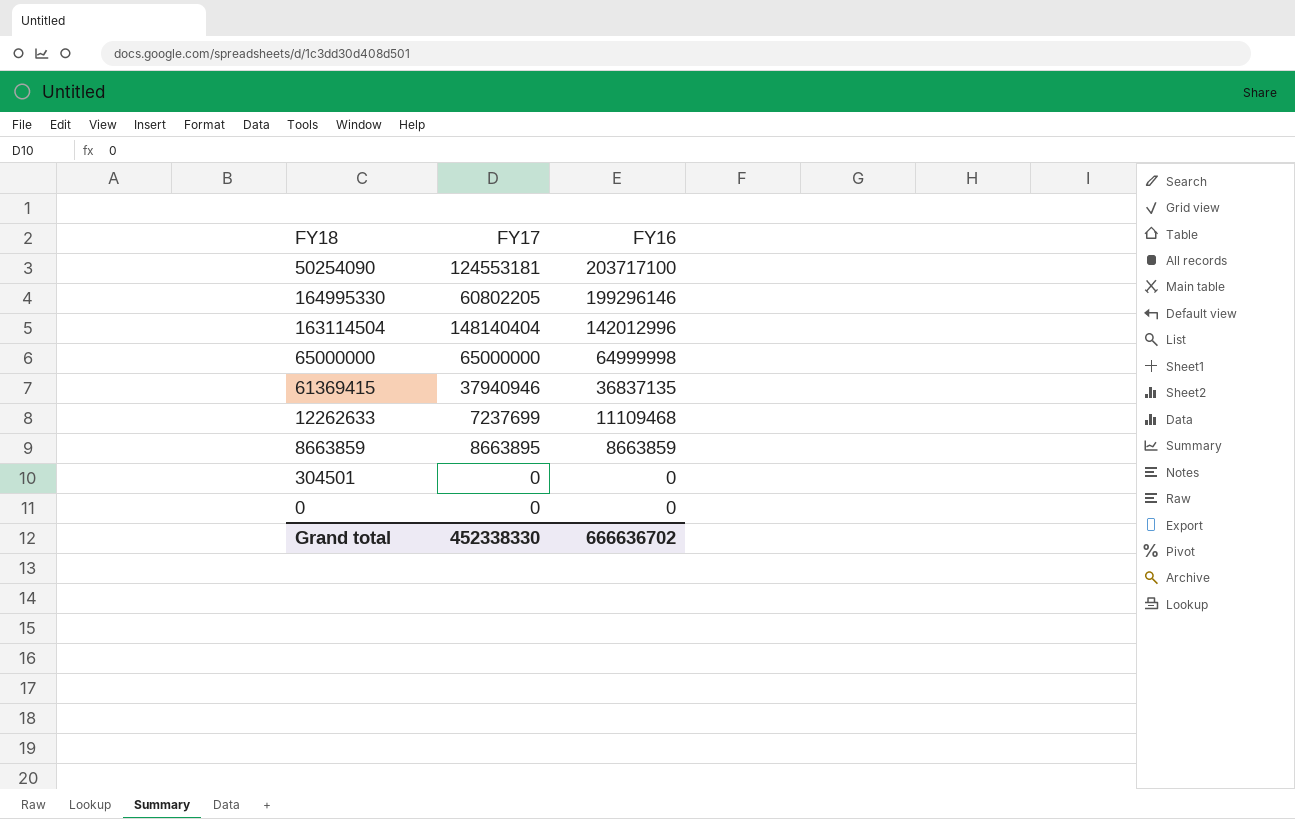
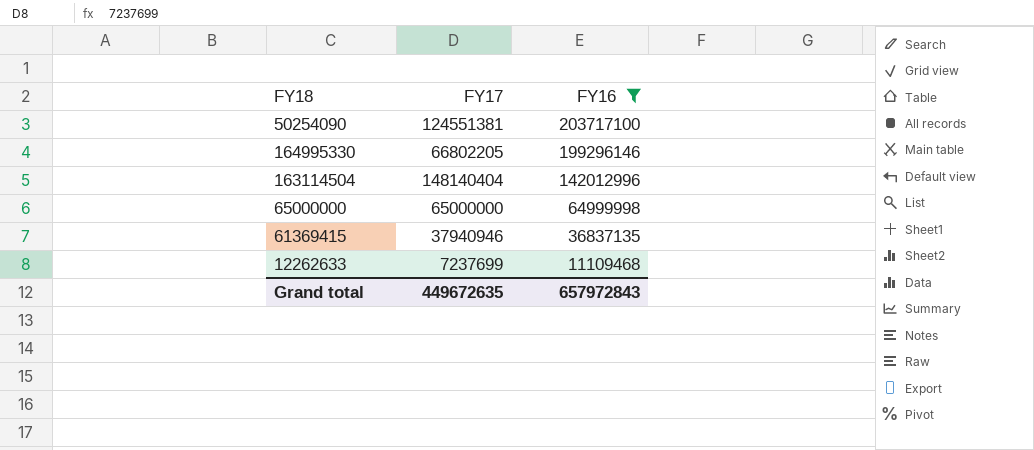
filter: none -> FY16 >= 11109468
50254090 | FY17: 124553181 -> 124551381
164995330 | FY17: 60802205 -> 66802205
Grand total | FY17: 452338330 -> 449672635
Grand total | FY16: 666636702 -> 657972843

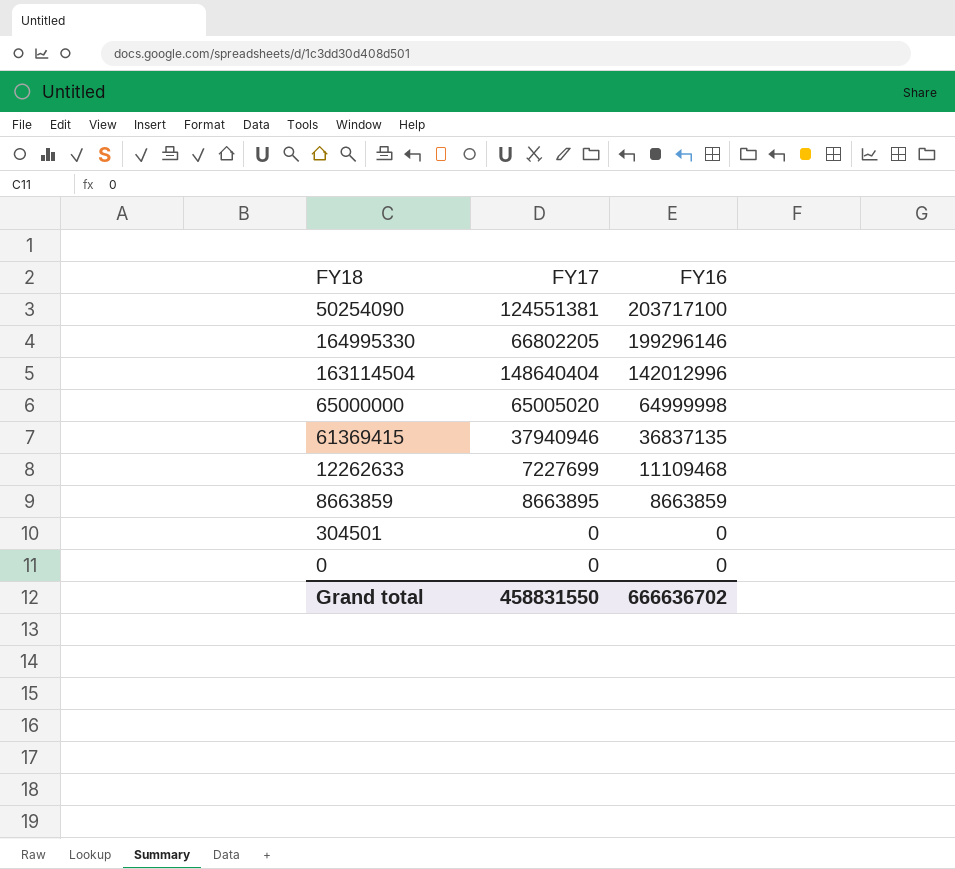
filter: FY16 >= 11109468 -> none
163114504 | FY17: 148140404 -> 148640404
65000000 | FY17: 65000000 -> 65005020
12262633 | FY17: 7237699 -> 7227699
Grand total | FY17: 449672635 -> 458831550
Grand total | FY16: 657972843 -> 666636702

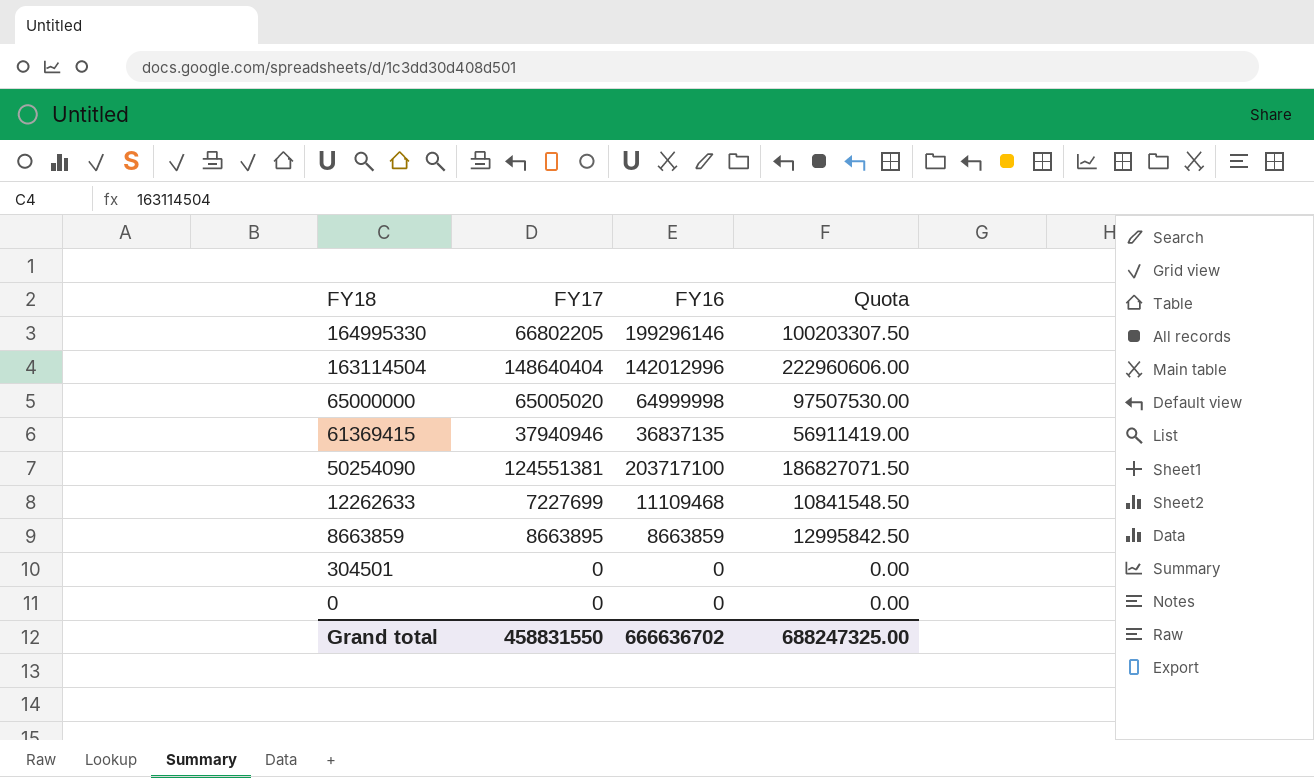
row order: FY16 descending -> FY18 descending
column Quota | formula: none -> [FY17] * 1.5

